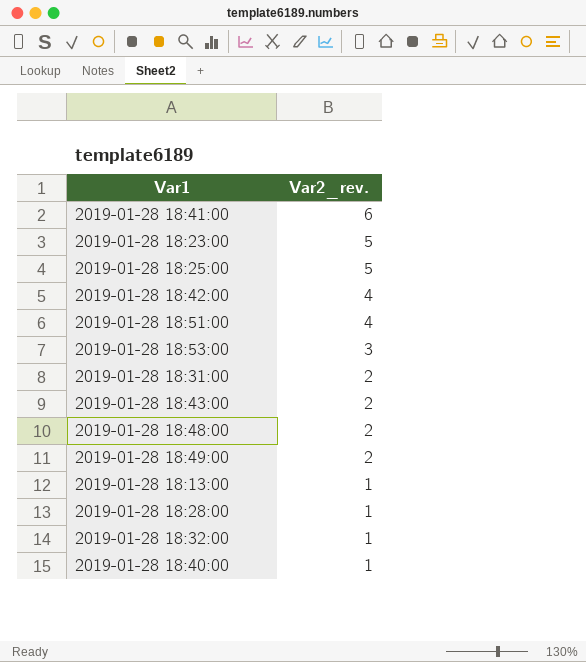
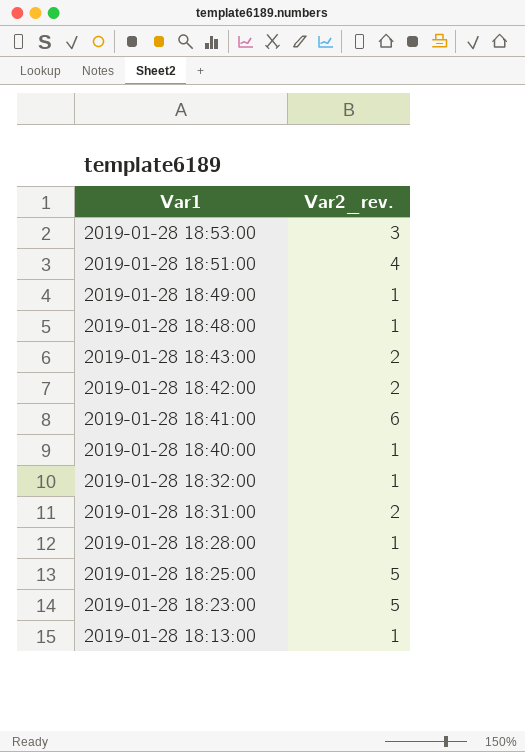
row order: Var2_rev. descending -> Var1 descending
2019-01-28 18:49:00 | Var2_rev.: 2 -> 1
2019-01-28 18:48:00 | Var2_rev.: 2 -> 1
2019-01-28 18:42:00 | Var2_rev.: 4 -> 2

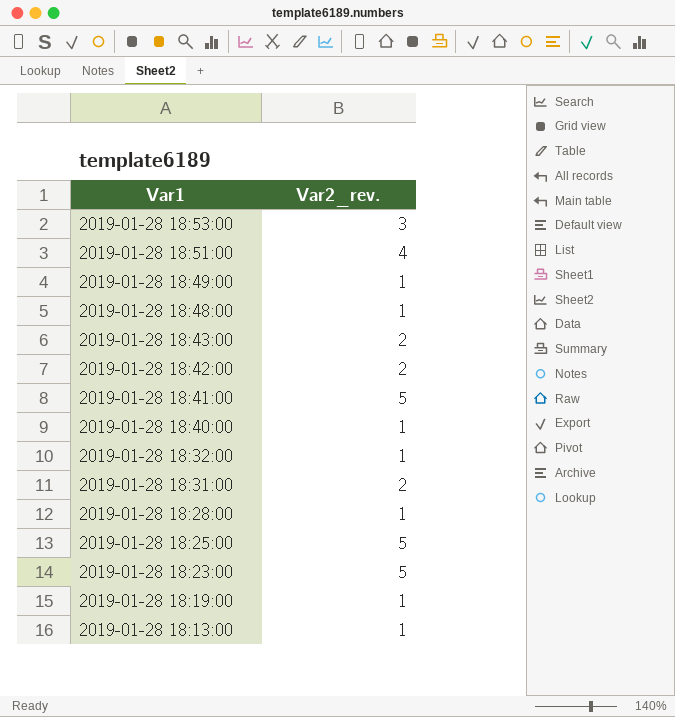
2019-01-28 18:41:00 | Var2_rev.: 6 -> 5
row 2019-01-28 18:19:00: none -> 1

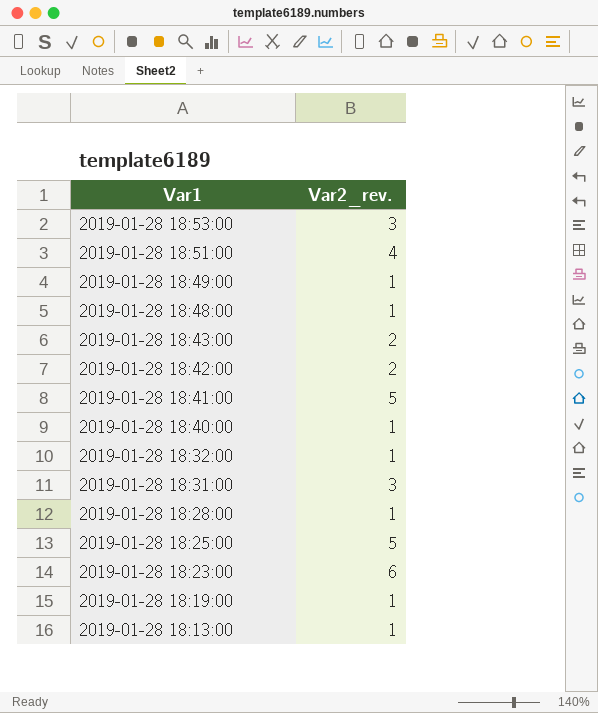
2019-01-28 18:31:00 | Var2_rev.: 2 -> 3
2019-01-28 18:23:00 | Var2_rev.: 5 -> 6

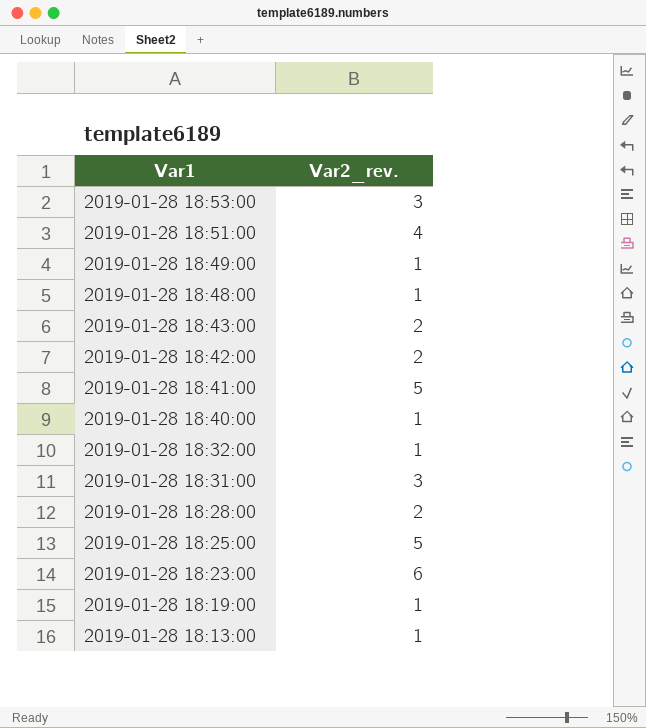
2019-01-28 18:28:00 | Var2_rev.: 1 -> 2

